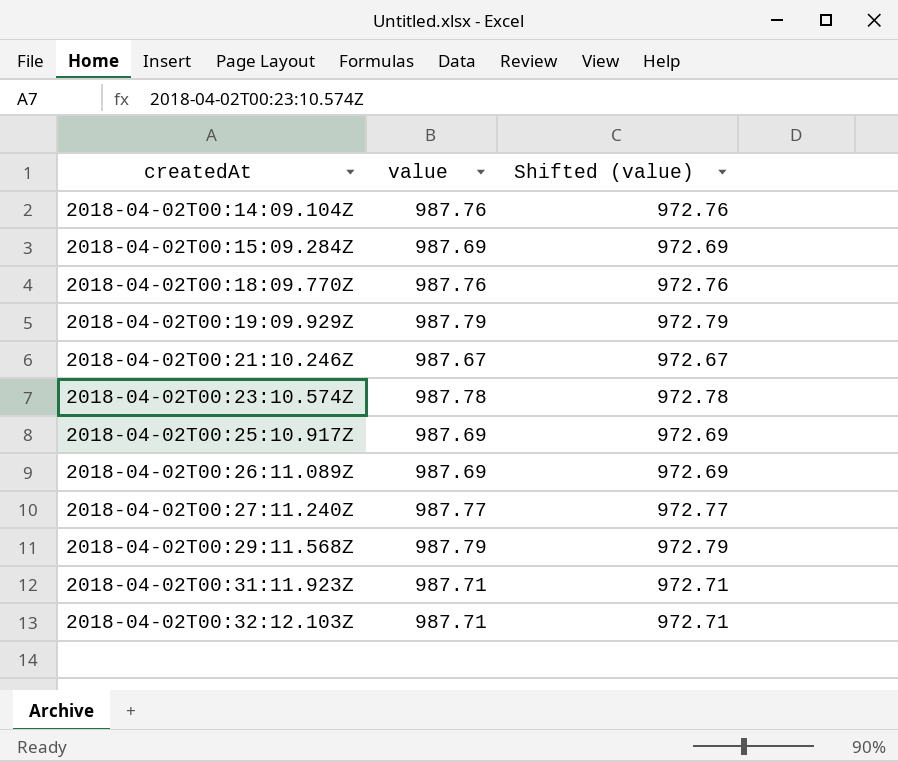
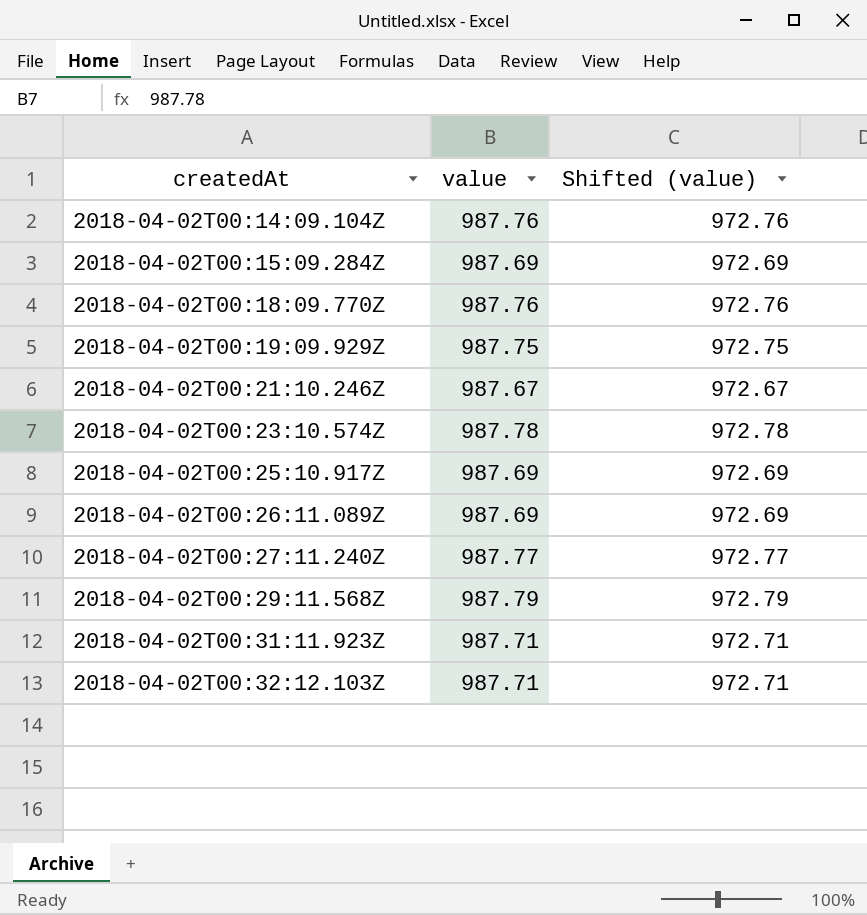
2018-04-02T00:19:09.929Z | value: 987.79 -> 987.75
2018-04-02T00:19:09.929Z | Shifted (value): 972.79 -> 972.75

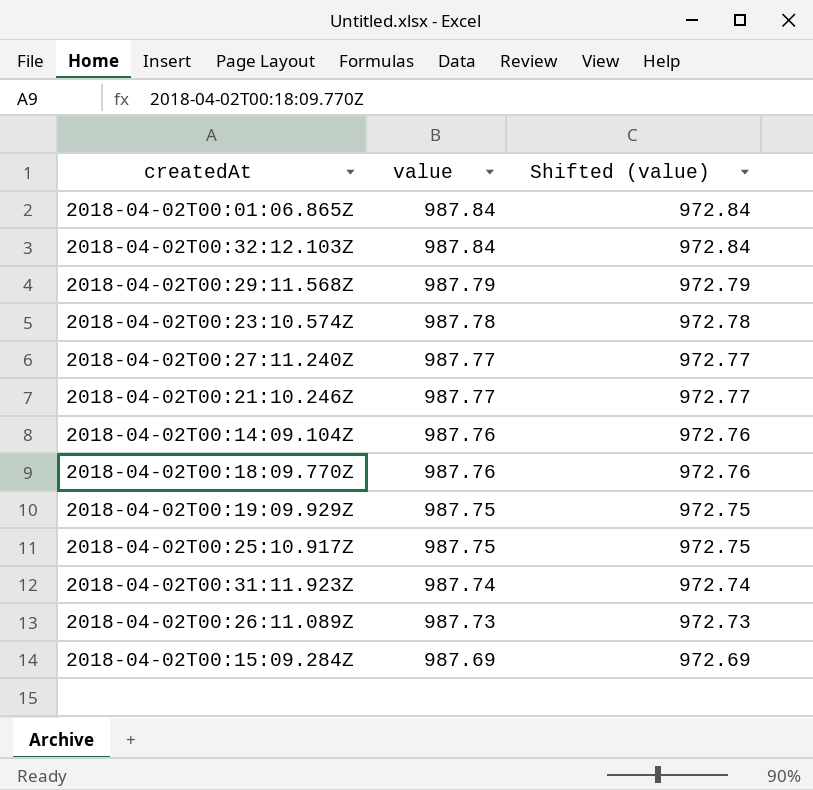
row order: createdAt ascending -> value descending
row 2018-04-02T00:01:06.865Z: none -> 987.84 | 972.84
2018-04-02T00:32:12.103Z | value: 987.71 -> 987.84
2018-04-02T00:32:12.103Z | Shifted (value): 972.71 -> 972.84
2018-04-02T00:21:10.246Z | value: 987.67 -> 987.77
2018-04-02T00:21:10.246Z | Shifted (value): 972.67 -> 972.77
2018-04-02T00:25:10.917Z | value: 987.69 -> 987.75
2018-04-02T00:25:10.917Z | Shifted (value): 972.69 -> 972.75
2018-04-02T00:31:11.923Z | value: 987.71 -> 987.74
2018-04-02T00:31:11.923Z | Shifted (value): 972.71 -> 972.74
2018-04-02T00:26:11.089Z | value: 987.69 -> 987.73
2018-04-02T00:26:11.089Z | Shifted (value): 972.69 -> 972.73

